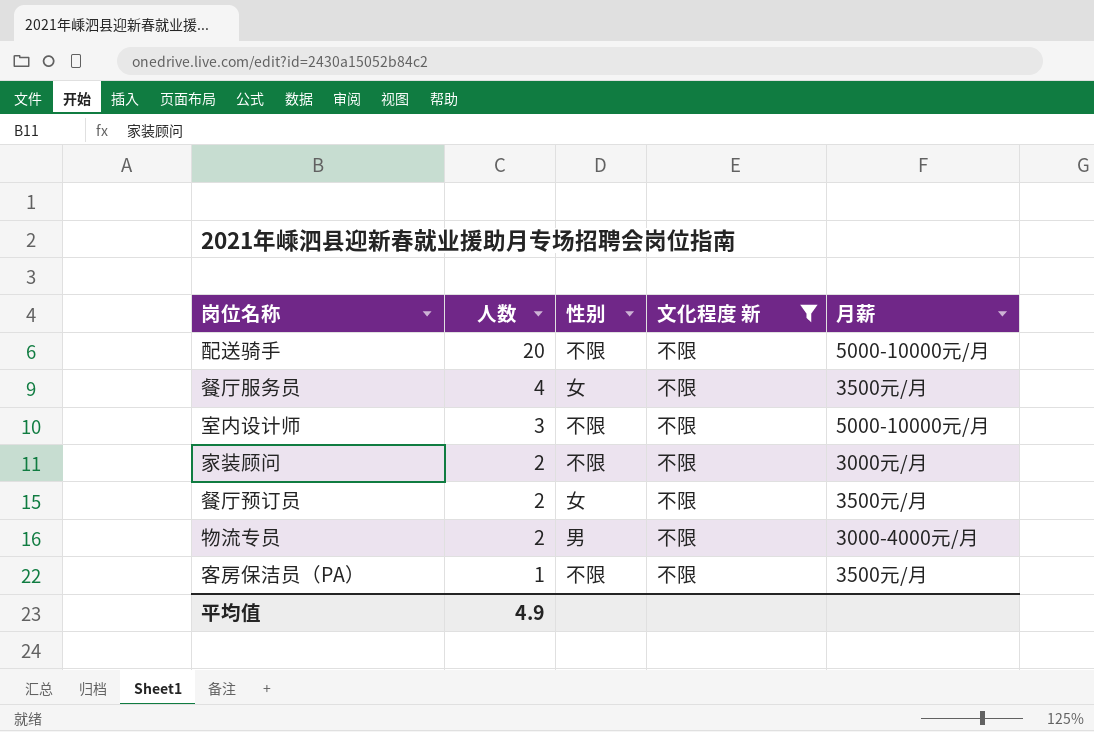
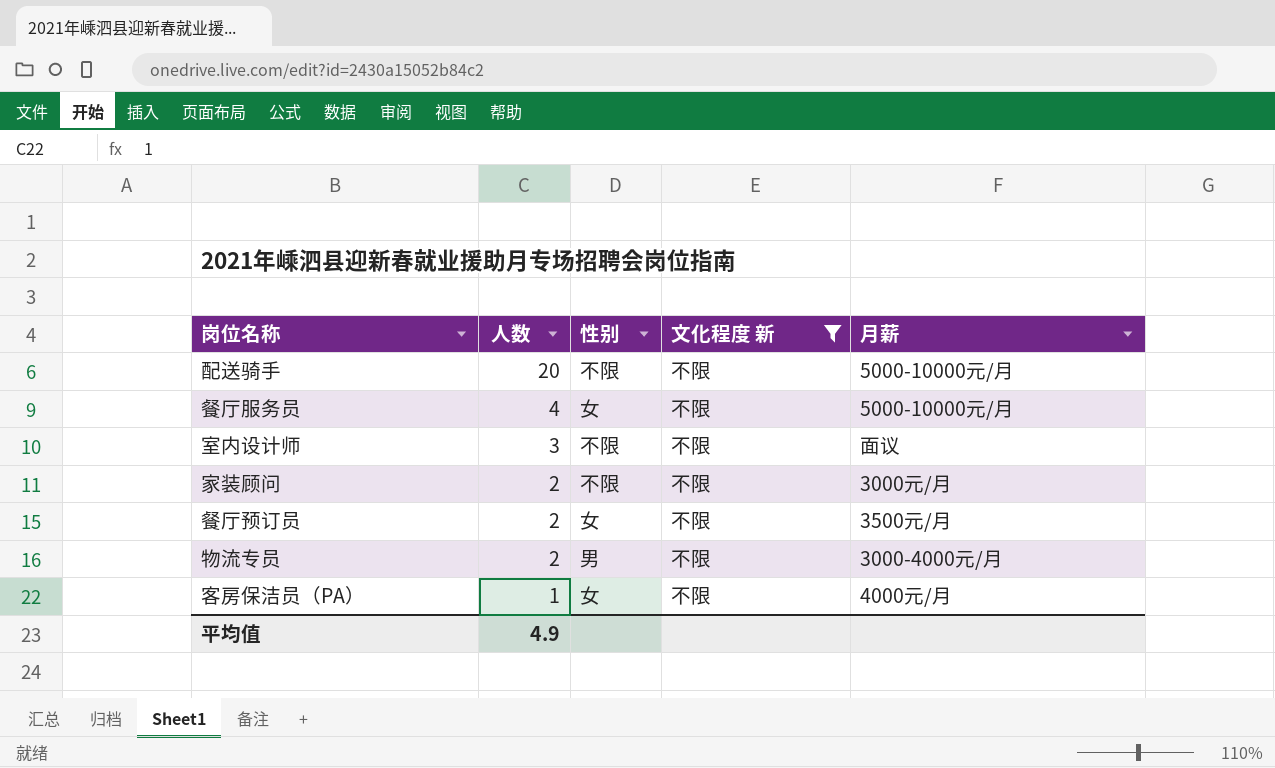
餐厅服务员 | 月薪: 3500元/月 -> 5000-10000元/月
室内设计师 | 月薪: 5000-10000元/月 -> 面议
客房保洁员（PA） | 性别: 不限 -> 女
客房保洁员（PA） | 月薪: 3500元/月 -> 4000元/月

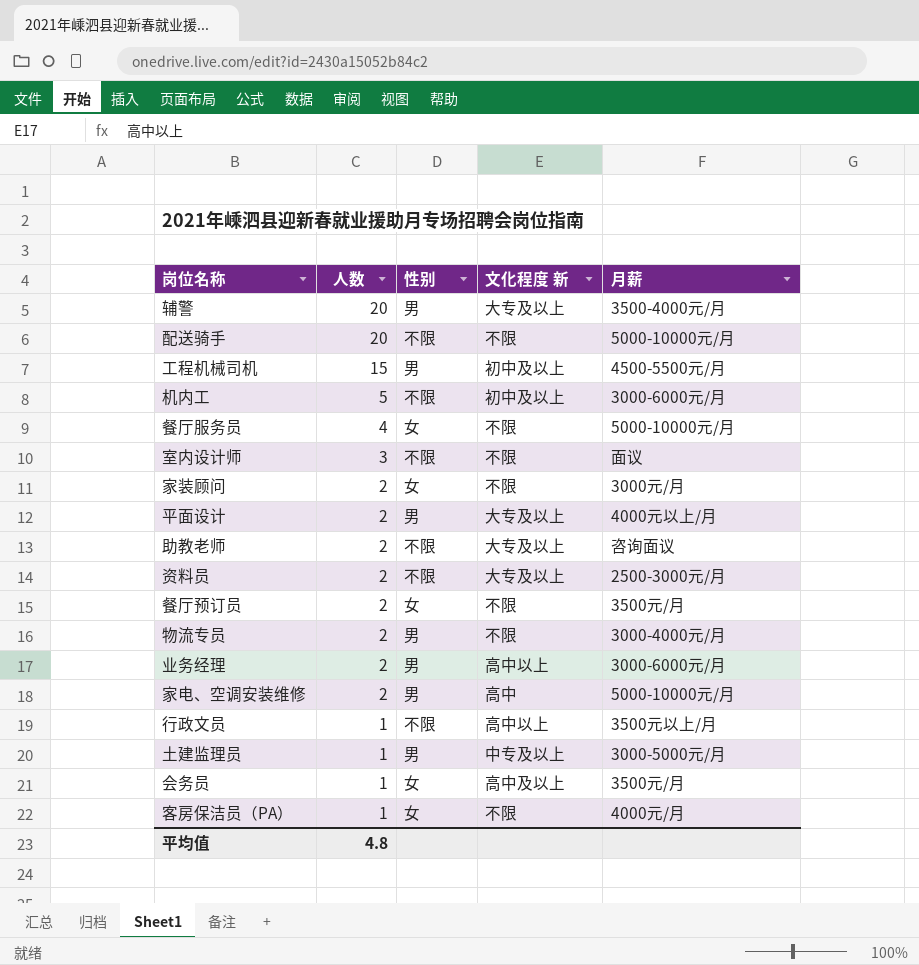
filter: 文化程度 新 = 不限 -> none
家装顾问 | 性别: 不限 -> 女
平均值 | 人数: 4.9 -> 4.8

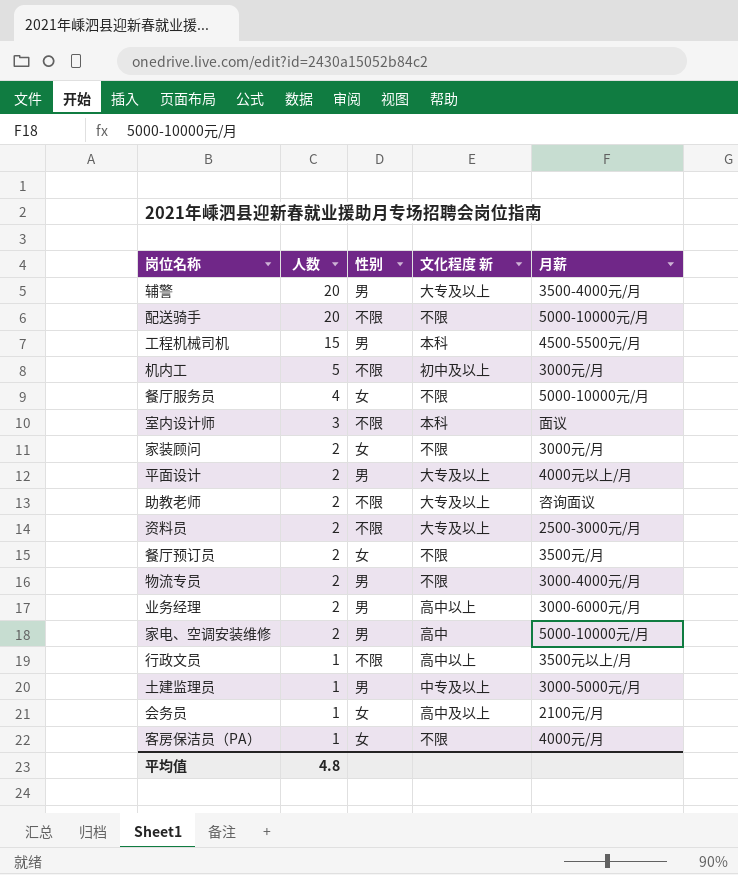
工程机械司机 | 文化程度 新: 初中及以上 -> 本科
机内工 | 月薪: 3000-6000元/月 -> 3000元/月
室内设计师 | 文化程度 新: 不限 -> 本科
会务员 | 月薪: 3500元/月 -> 2100元/月

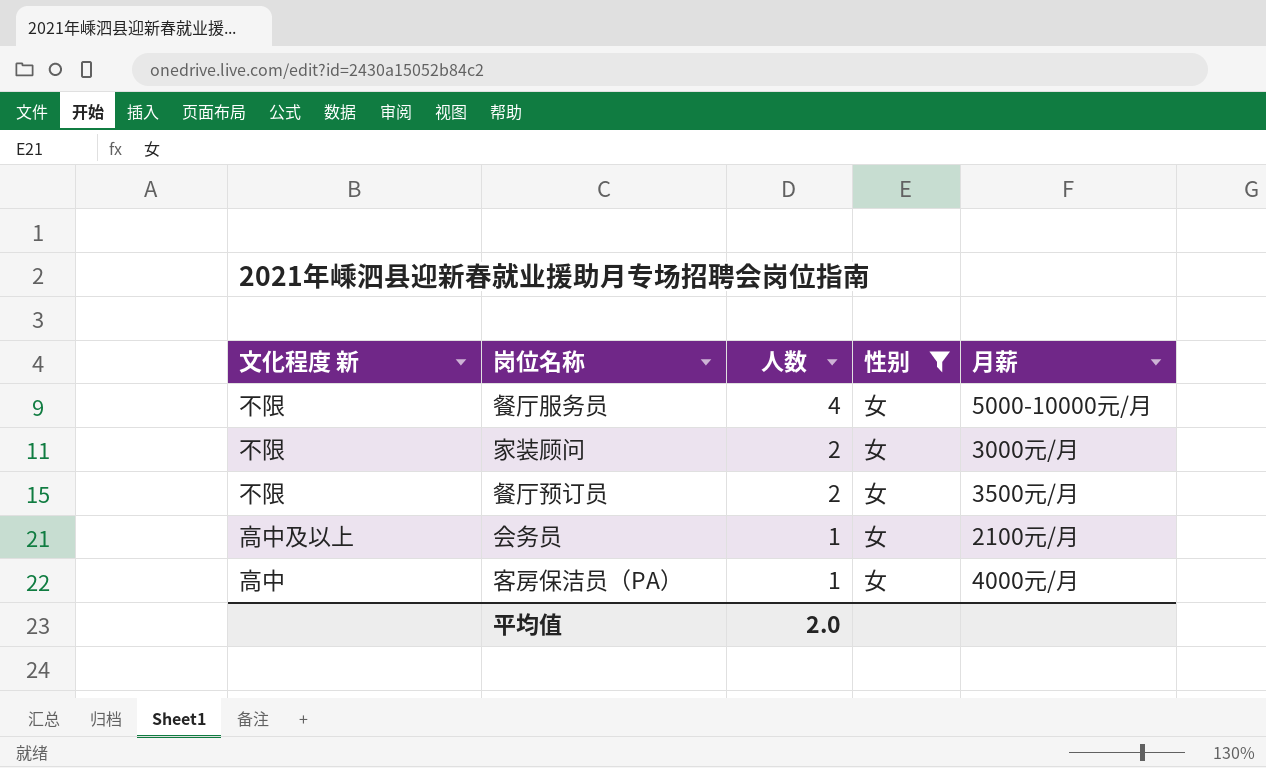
filter: none -> 性别 = 女
column 文化程度 新 | position: 4 -> 1
客房保洁员（PA） | 文化程度 新: 不限 -> 高中
平均值 | 人数: 4.8 -> 2.0

